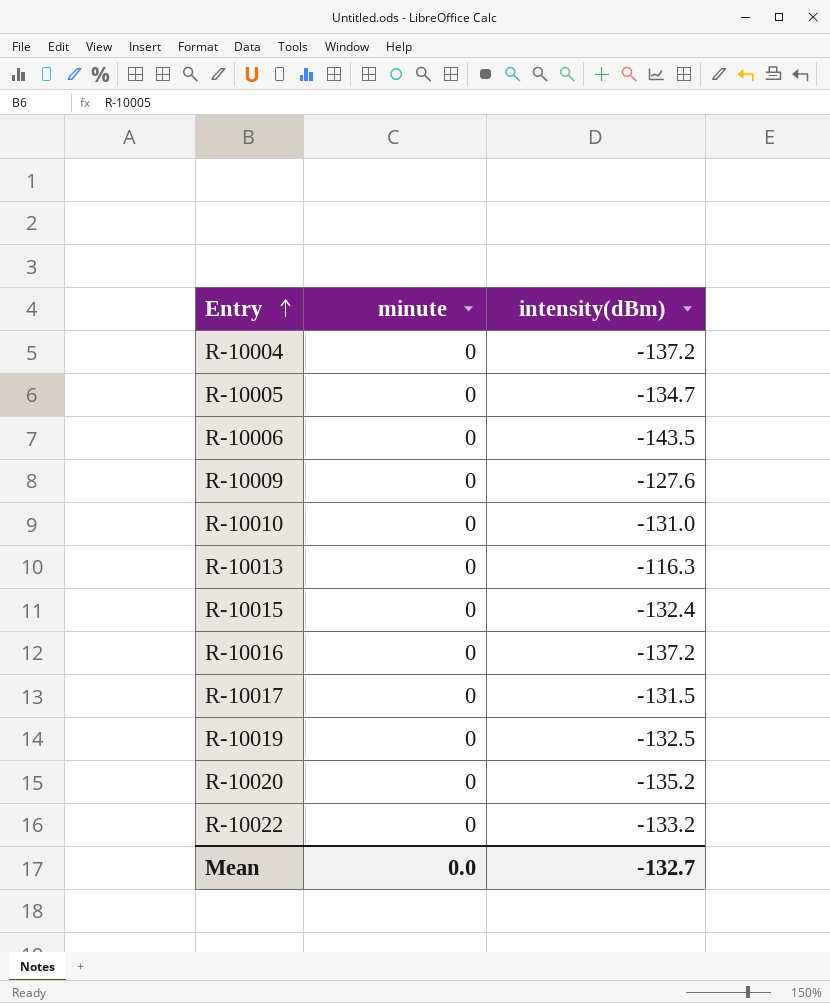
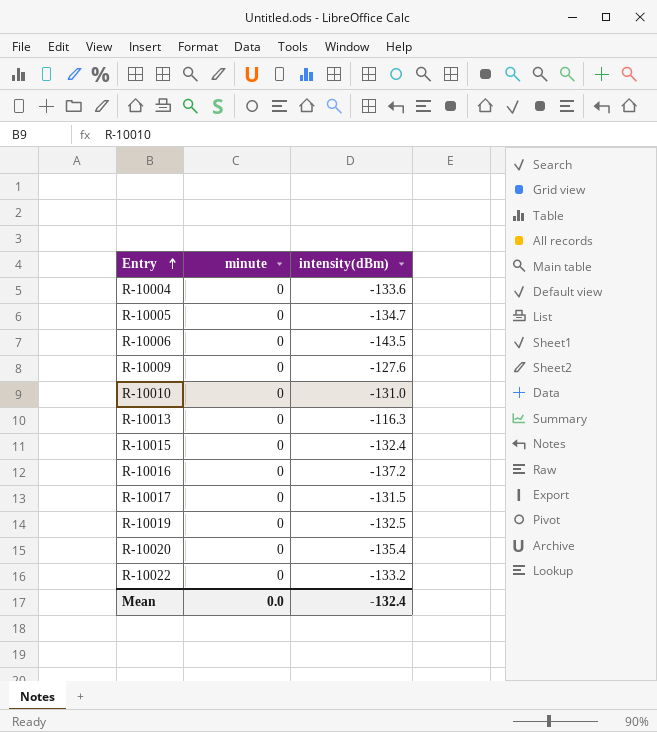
R-10004 | intensity(dBm): -137.2 -> -133.6
R-10020 | intensity(dBm): -135.2 -> -135.4
Mean | intensity(dBm): -132.7 -> -132.4

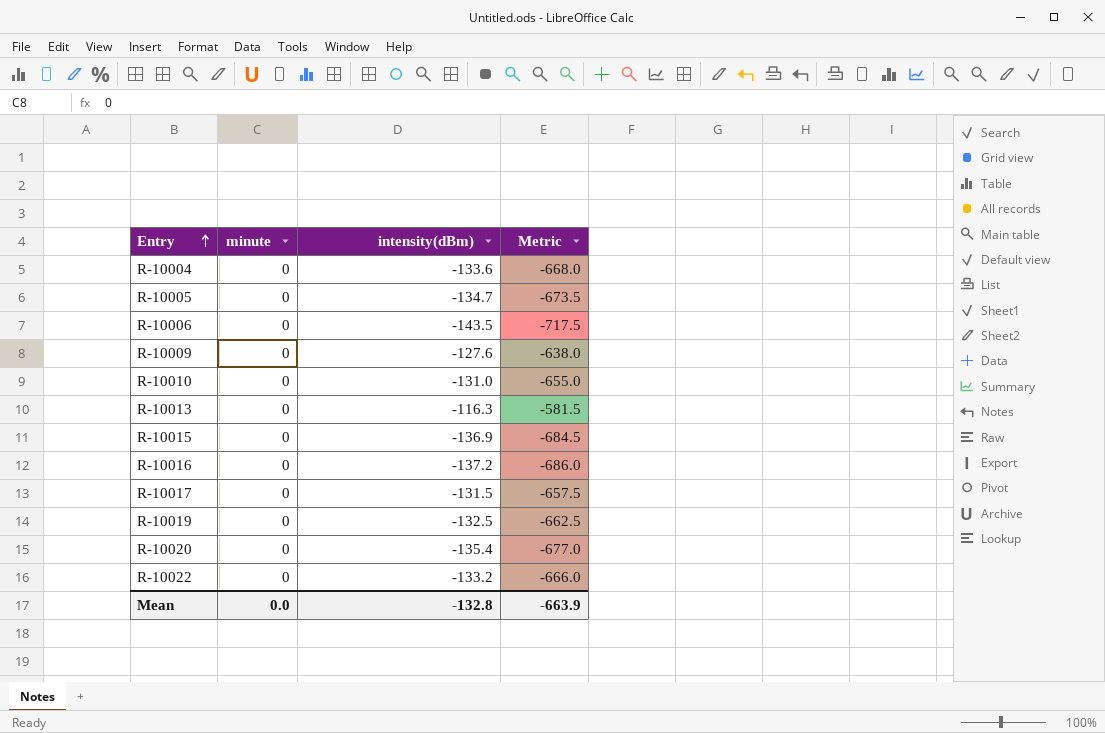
column Metric | formula: none -> [intensity(dBm)] * 5
R-10015 | intensity(dBm): -132.4 -> -136.9
Mean | intensity(dBm): -132.4 -> -132.8

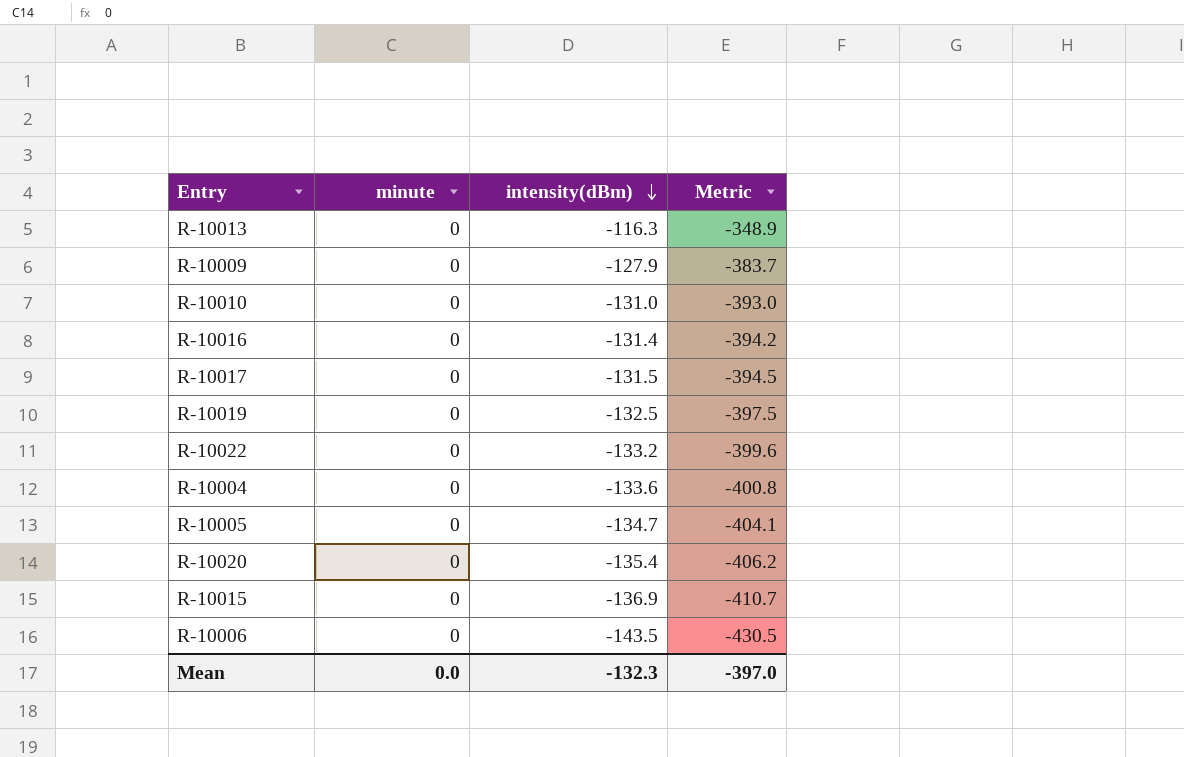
row order: Entry ascending -> intensity(dBm) descending
column Metric | formula: [intensity(dBm)] * 5 -> [intensity(dBm)] * 3
R-10009 | intensity(dBm): -127.6 -> -127.9
R-10016 | intensity(dBm): -137.2 -> -131.4
Mean | intensity(dBm): -132.8 -> -132.3
Mean | Metric: -663.9 -> -397.0

